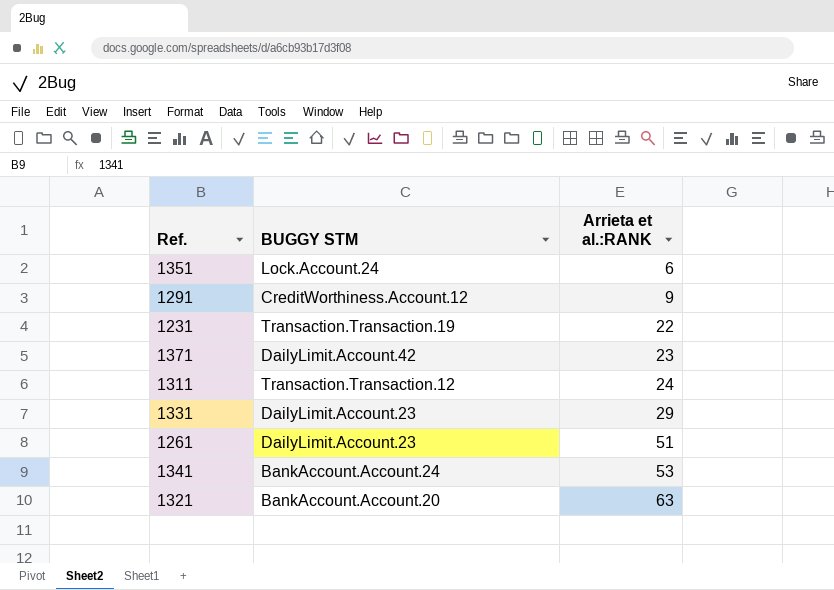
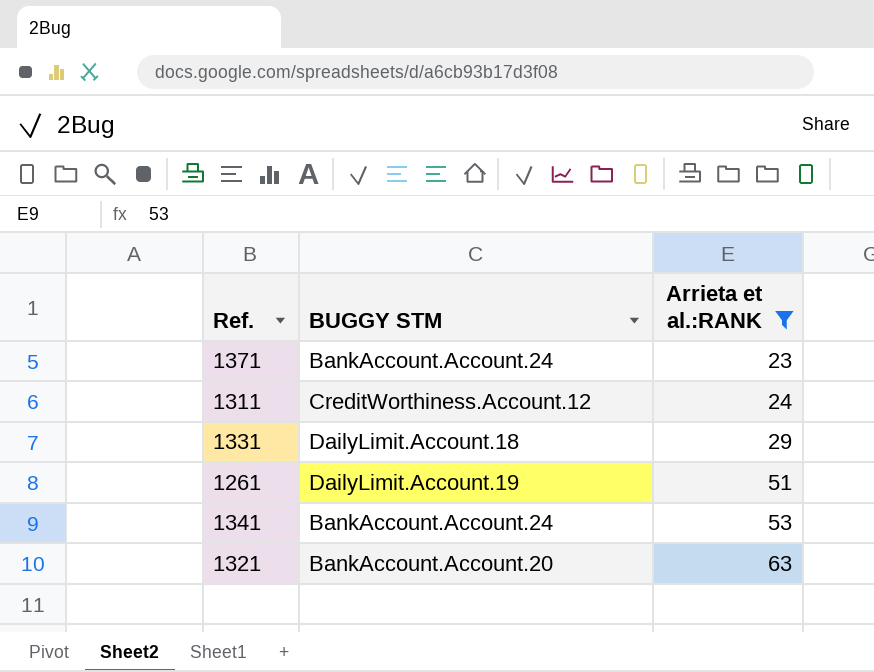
filter: none -> Arrieta et al.:RANK >= 23
1371 | BUGGY STM: DailyLimit.Account.42 -> BankAccount.Account.24
1311 | BUGGY STM: Transaction.Transaction.12 -> CreditWorthiness.Account.12
1331 | BUGGY STM: DailyLimit.Account.23 -> DailyLimit.Account.18
1261 | BUGGY STM: DailyLimit.Account.23 -> DailyLimit.Account.19

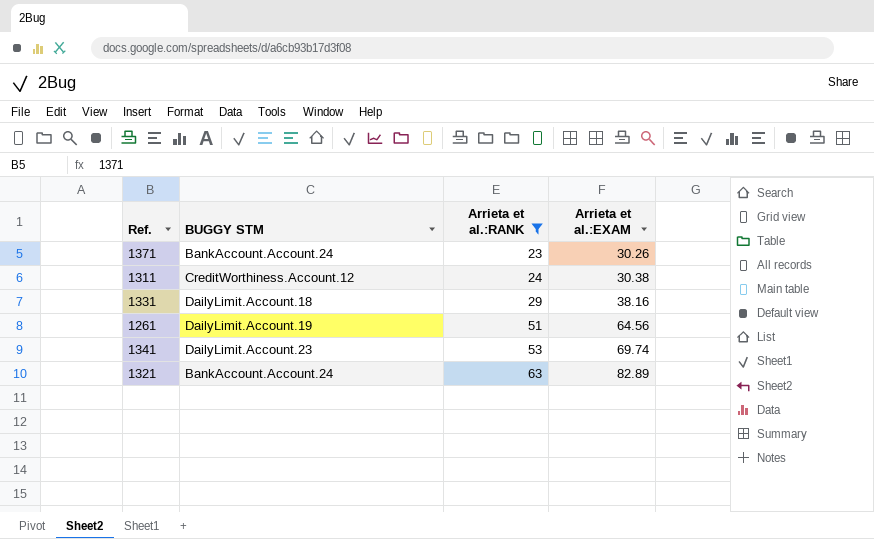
column Arrieta et al.:EXAM | position: none -> 4
1341 | BUGGY STM: BankAccount.Account.24 -> DailyLimit.Account.23
1321 | BUGGY STM: BankAccount.Account.20 -> BankAccount.Account.24

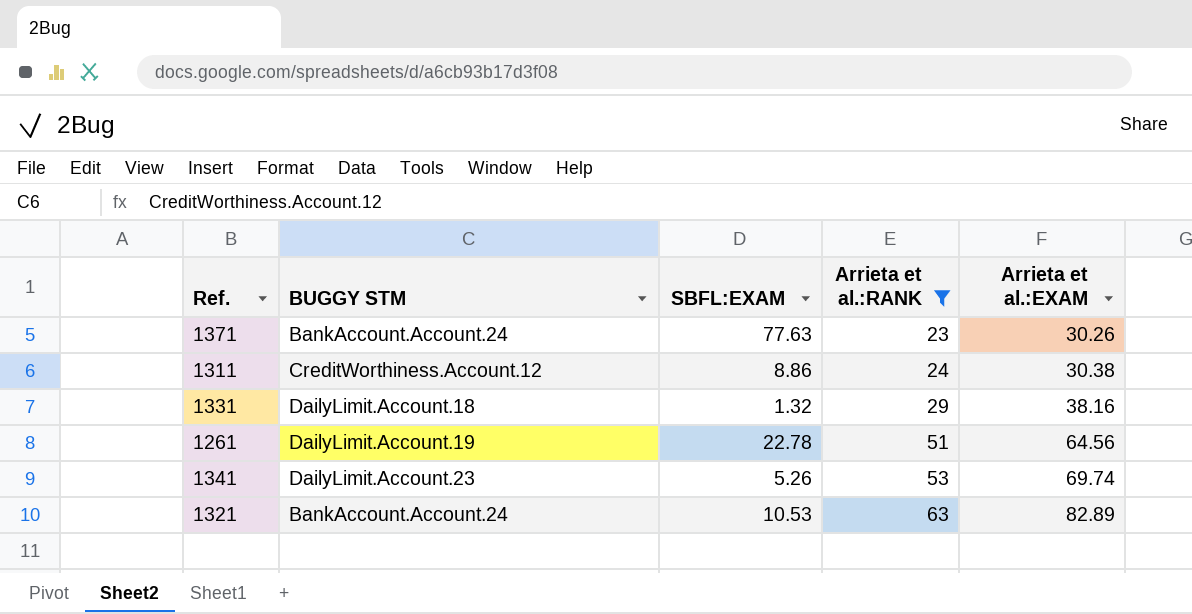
column SBFL:EXAM | position: none -> 3

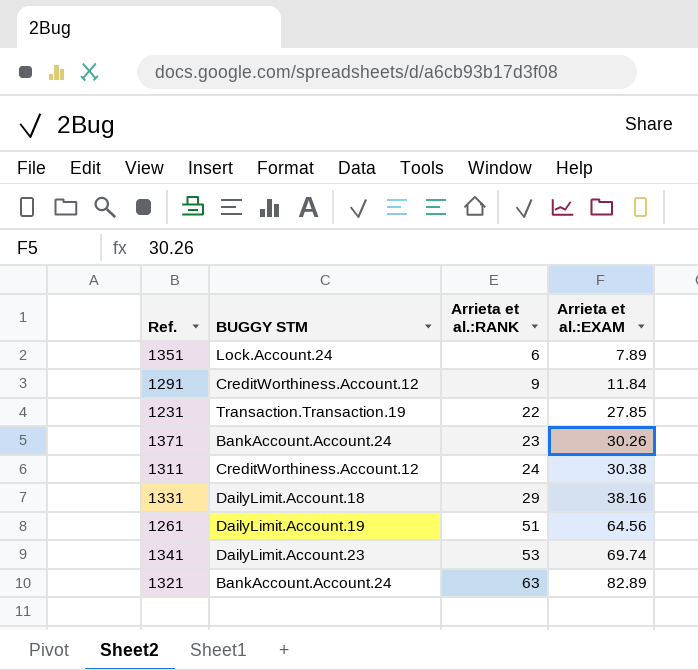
filter: Arrieta et al.:RANK >= 23 -> none
column SBFL:EXAM | position: 3 -> none

